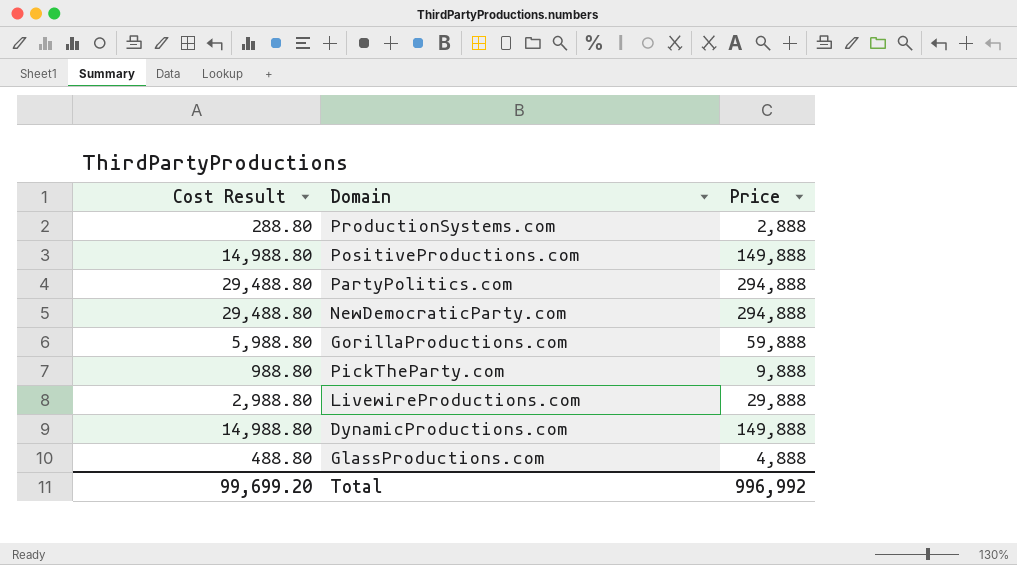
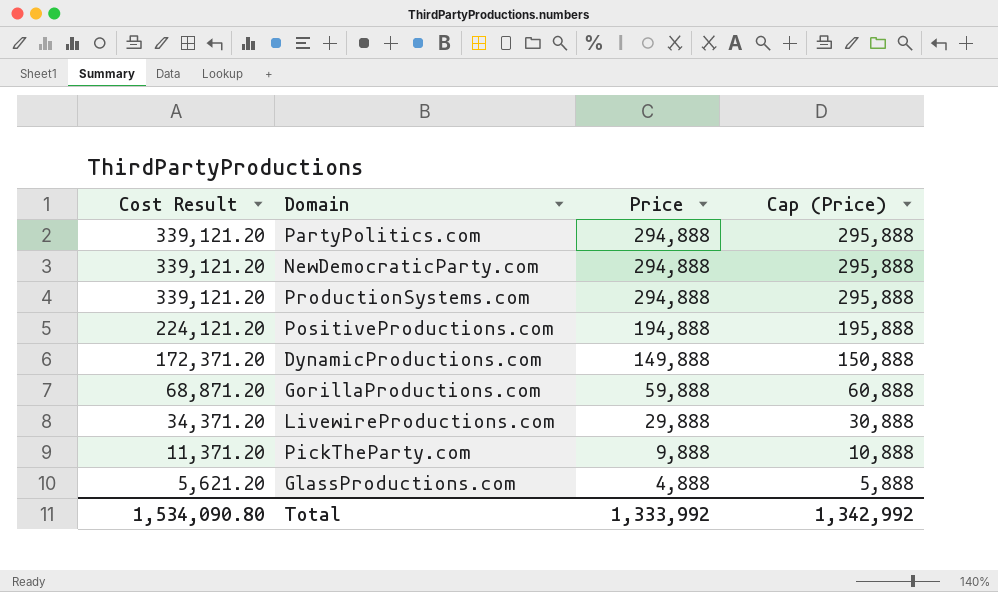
row order: none -> Cost Result descending
column Cost Result | formula: [Price] * 0.1 -> [Price] * 1.15
column Cap (Price) | formula: none -> [Price] + 1000
ProductionSystems.com | Price: 2,888 -> 294,888
PositiveProductions.com | Price: 149,888 -> 194,888
Total | Cost Result: 99,699.20 -> 1,534,090.80
Total | Price: 996,992 -> 1,333,992

